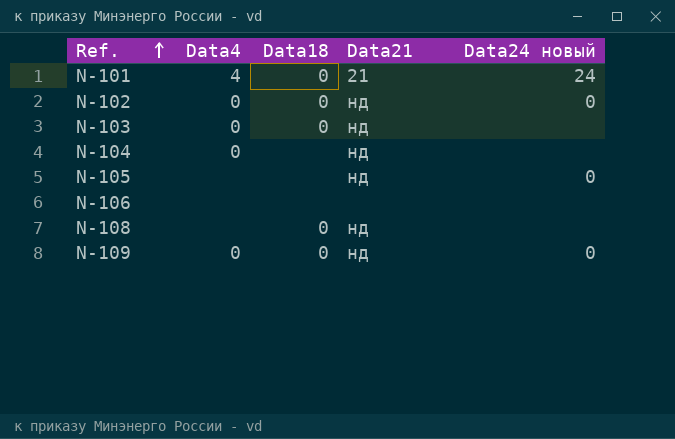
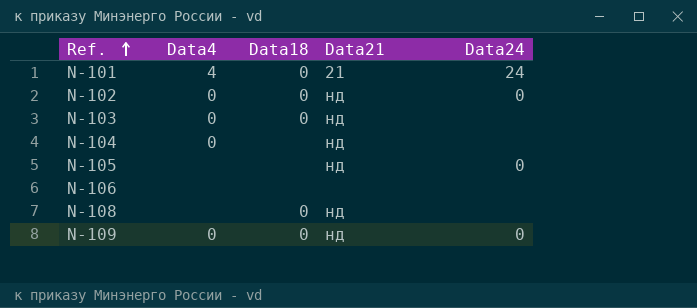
column name: Data24 новый -> Data24

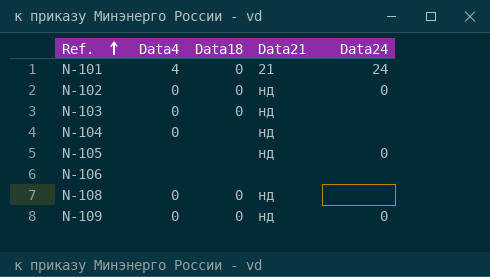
N-108 | Data4: none -> 0

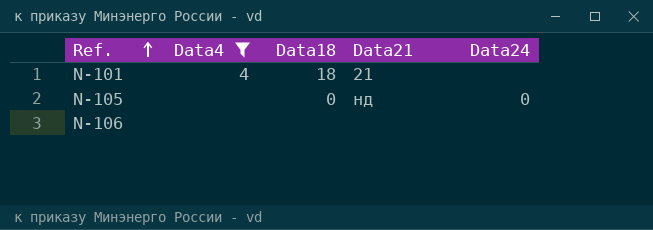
filter: none -> Data4 != 0
N-101 | Data18: 0 -> 18
N-101 | Data24: 24 -> none
N-105 | Data18: none -> 0

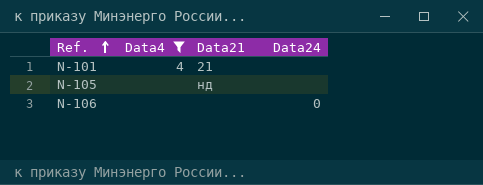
column Data18 | position: 3 -> none
N-105 | Data24: 0 -> none
N-106 | Data24: none -> 0

